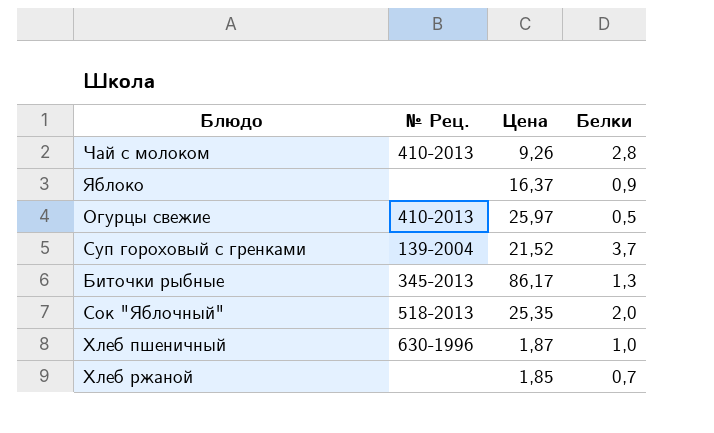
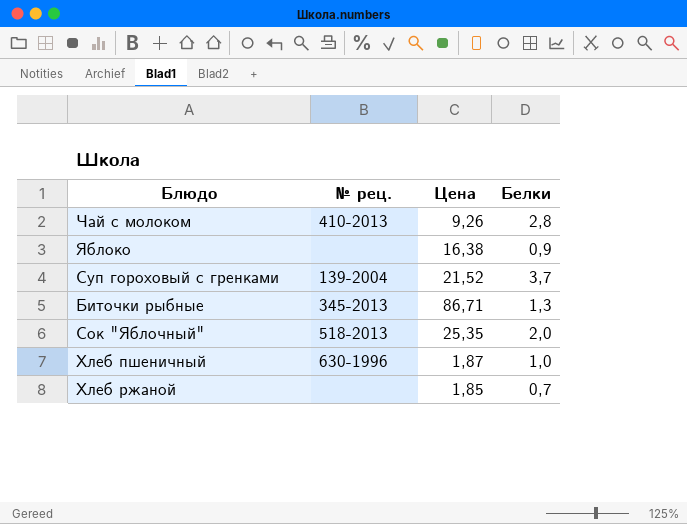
column name: № Рец. -> № рец.
row Огурцы свежие: 410-2013 | 25,97 | 0,5 -> none
Яблоко | Цена: 16,37 -> 16,38
Биточки рыбные | Цена: 86,17 -> 86,71

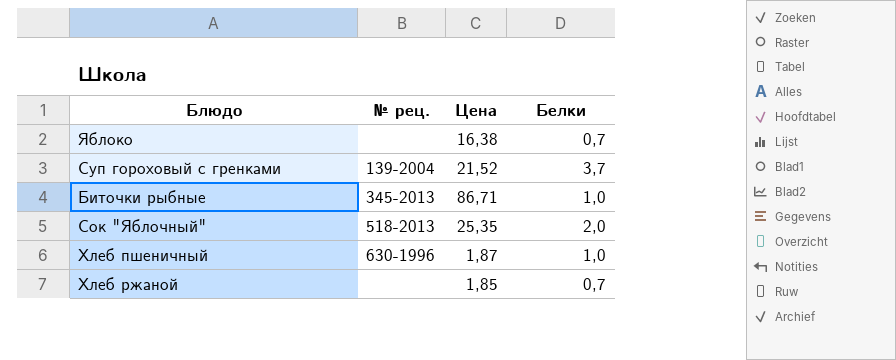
row Чай с молоком: 410-2013 | 9,26 | 2,8 -> none
Яблоко | Белки: 0,9 -> 0,7
Биточки рыбные | Белки: 1,3 -> 1,0

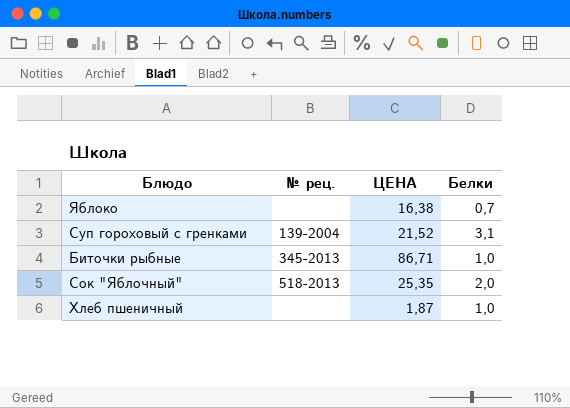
column name: Цена -> ЦЕНА
row Хлеб ржаной: none | 1,85 | 0,7 -> none
Суп гороховый с гренками | Белки: 3,7 -> 3,1
Хлеб пшеничный | № рец.: 630-1996 -> none

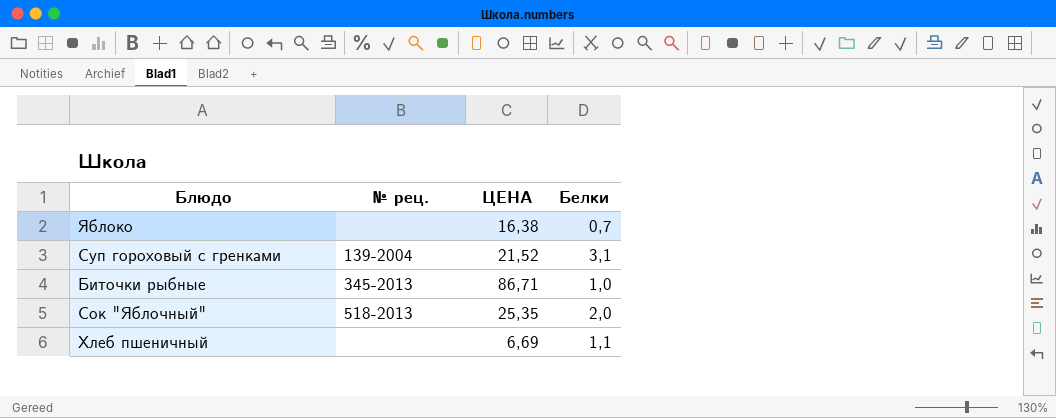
Хлеб пшеничный | ЦЕНА: 1,87 -> 6,69
Хлеб пшеничный | Белки: 1,0 -> 1,1

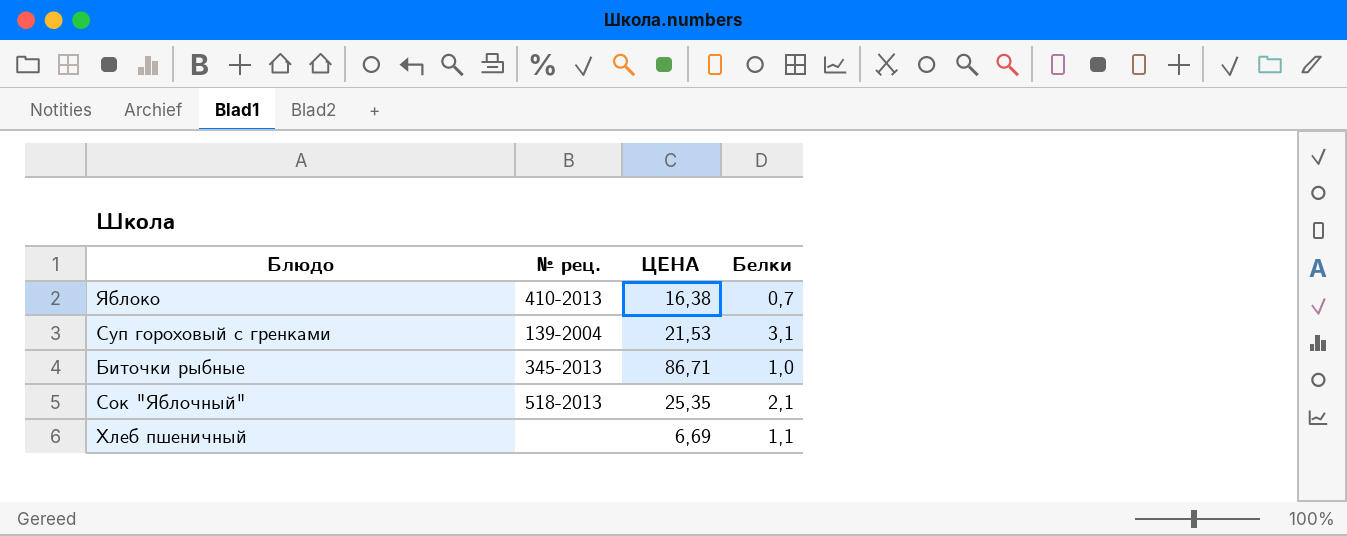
Яблоко | № рец.: none -> 410-2013
Суп гороховый с гренками | ЦЕНА: 21,52 -> 21,53
Сок "Яблочный" | Белки: 2,0 -> 2,1

